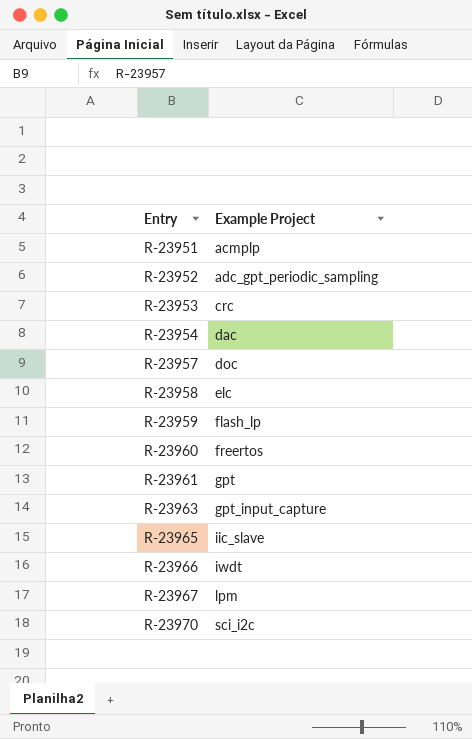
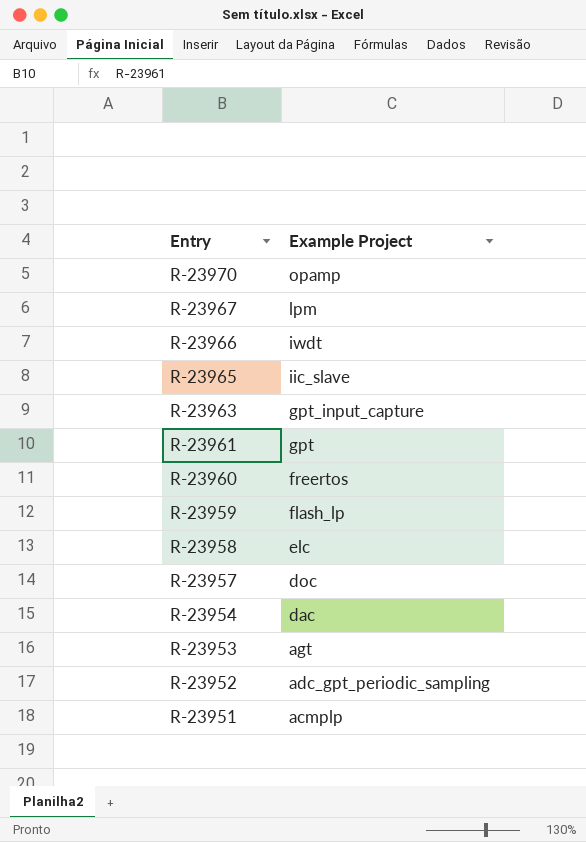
row order: Entry ascending -> Entry descending
R-23970 | Example Project: sci_i2c -> opamp
R-23953 | Example Project: crc -> agt

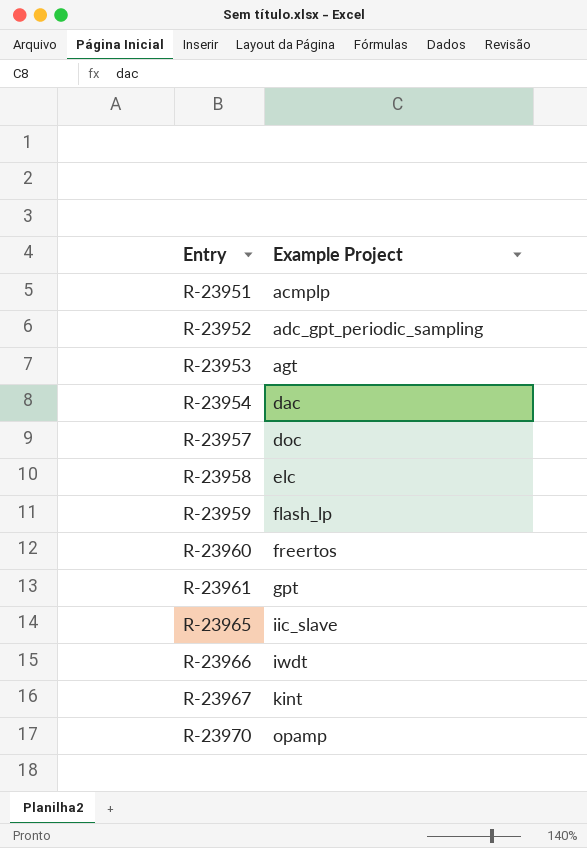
row order: Entry descending -> Entry ascending
row R-23963: gpt_input_capture -> none
R-23967 | Example Project: lpm -> kint

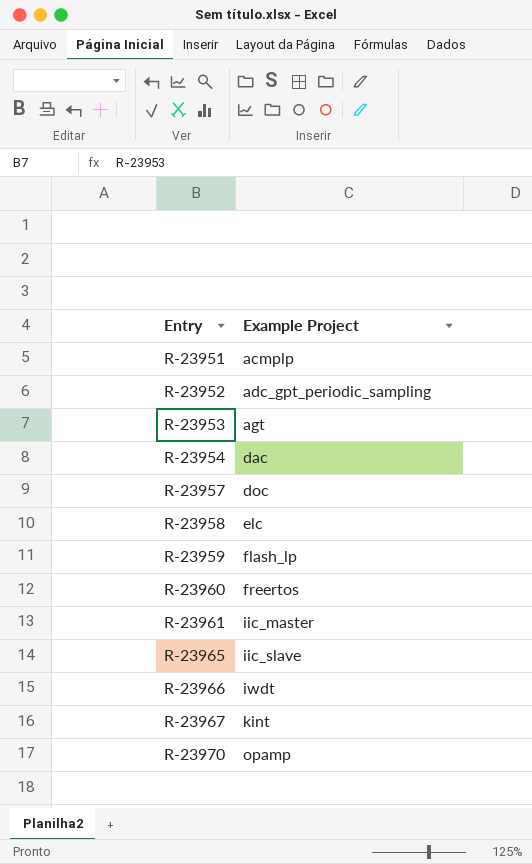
R-23961 | Example Project: gpt -> iic_master

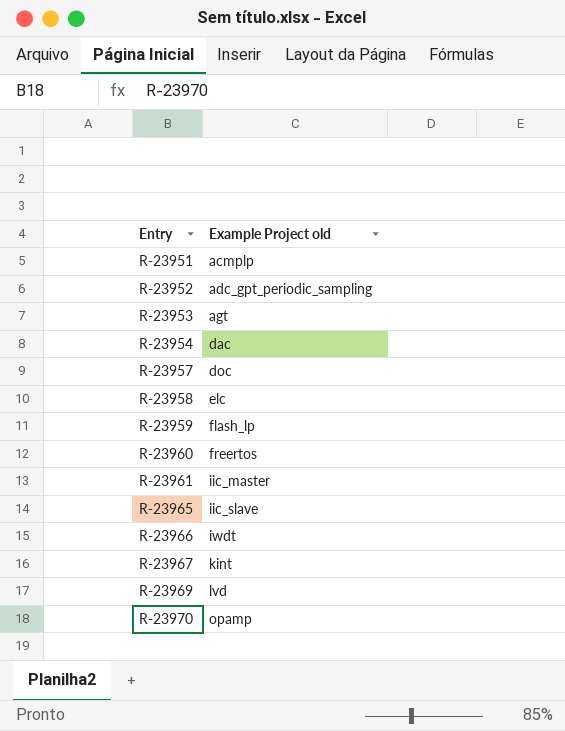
column name: Example Project -> Example Project old
row R-23969: none -> lvd

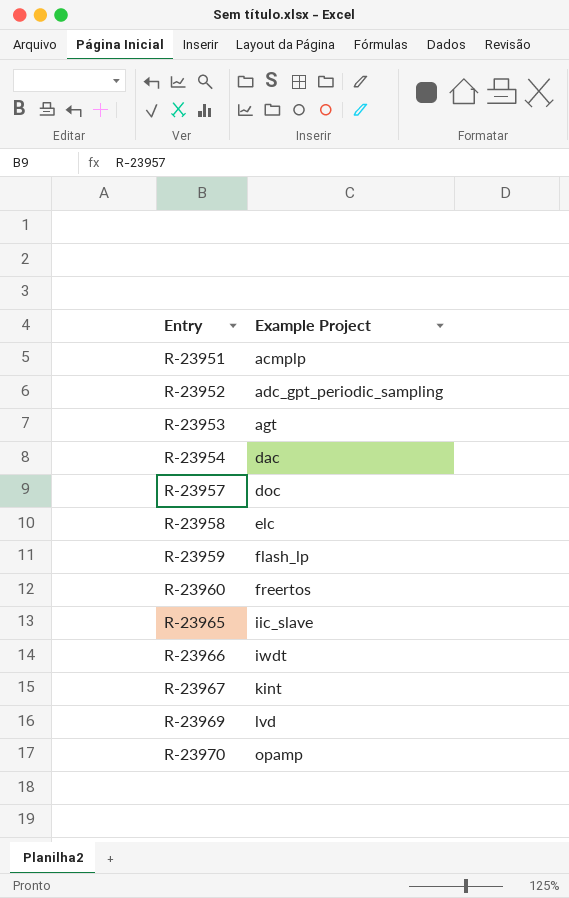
column name: Example Project old -> Example Project
row R-23961: iic_master -> none

